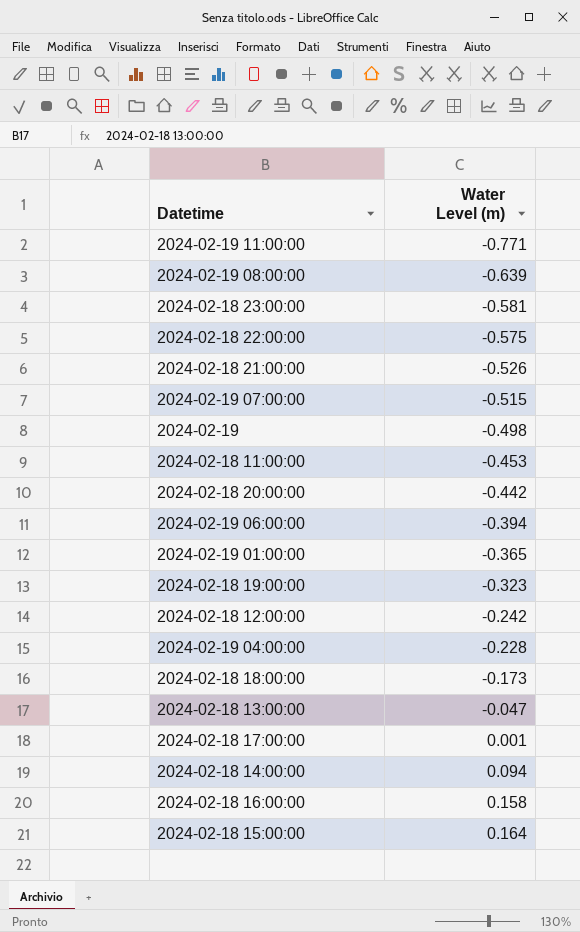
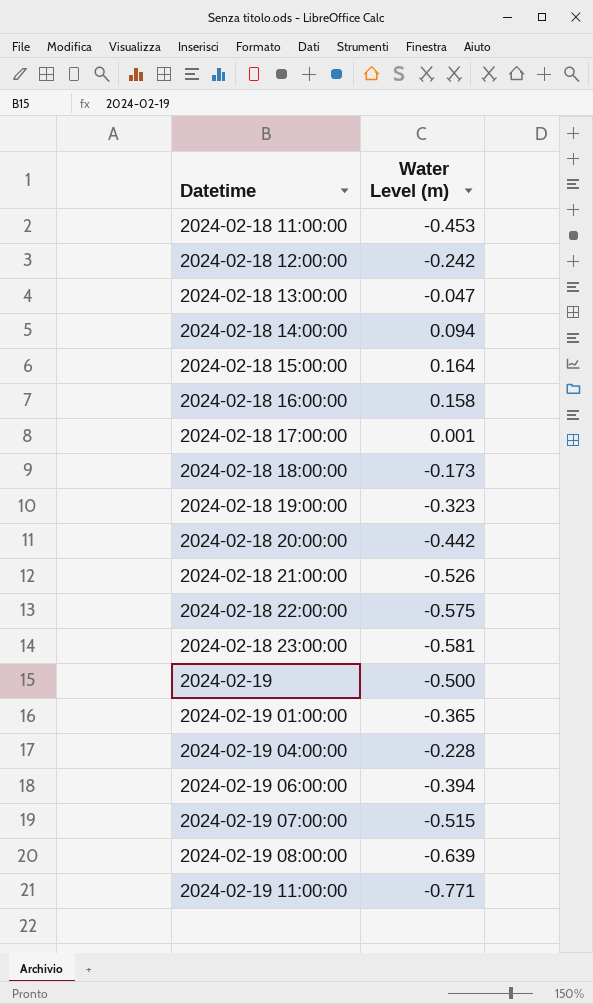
row order: Water Level (m) ascending -> Datetime ascending
2024-02-19 | Water Level (m): -0.498 -> -0.500

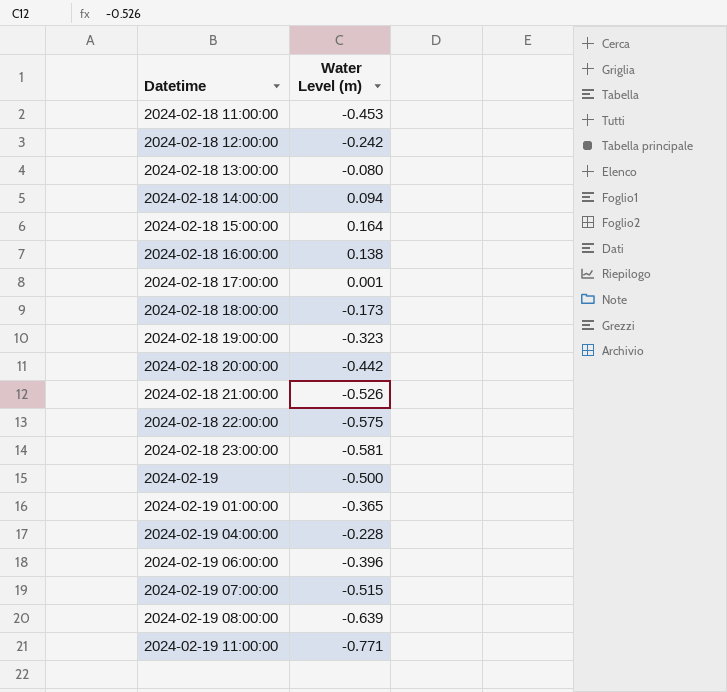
2024-02-18 13:00:00 | Water Level (m): -0.047 -> -0.080
2024-02-18 16:00:00 | Water Level (m): 0.158 -> 0.138
2024-02-19 06:00:00 | Water Level (m): -0.394 -> -0.396

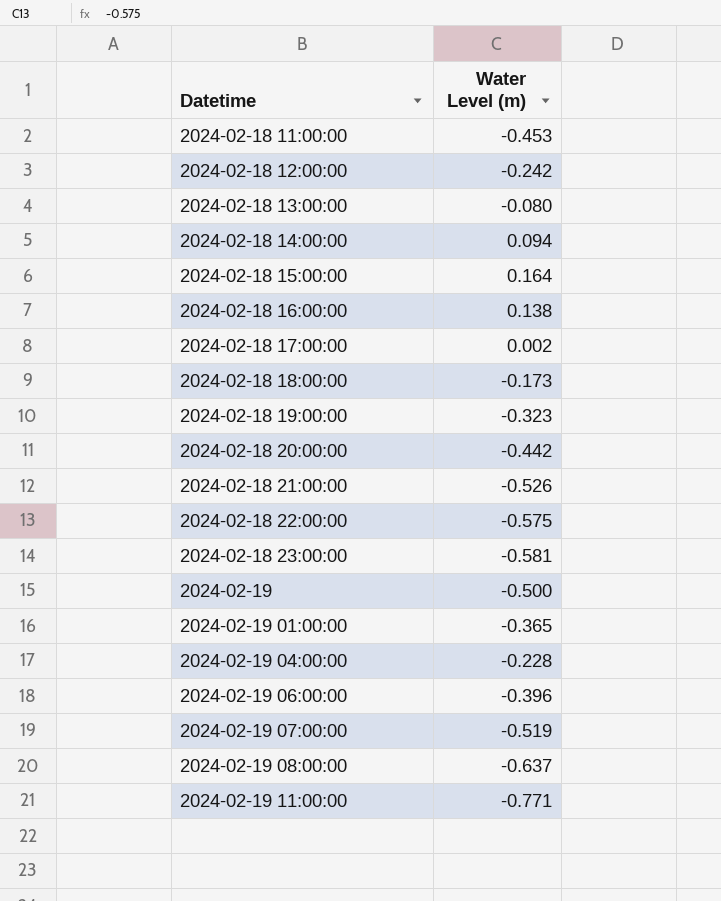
2024-02-18 17:00:00 | Water Level (m): 0.001 -> 0.002
2024-02-19 07:00:00 | Water Level (m): -0.515 -> -0.519
2024-02-19 08:00:00 | Water Level (m): -0.639 -> -0.637

